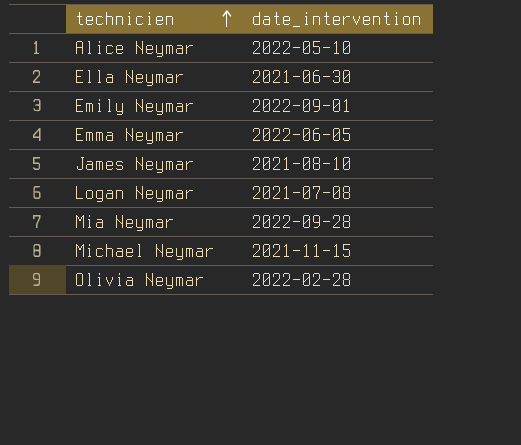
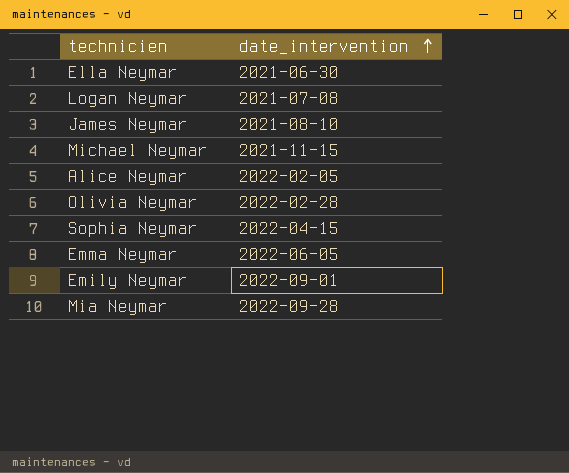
row order: technicien ascending -> date_intervention ascending
Alice Neymar | date_intervention: 2022-05-10 -> 2022-02-05
row Sophia Neymar: none -> 2022-04-15

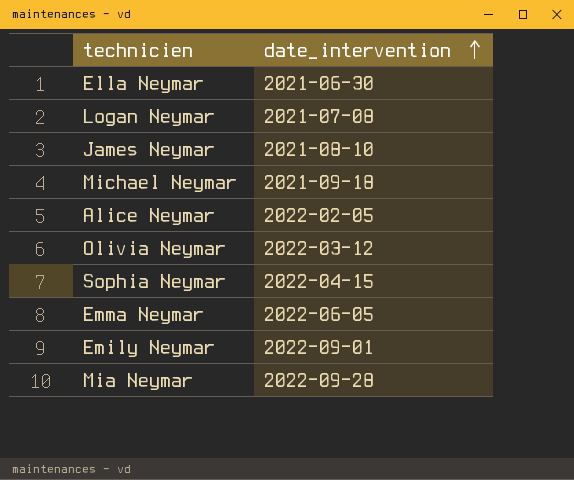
Michael Neymar | date_intervention: 2021-11-15 -> 2021-09-18
Olivia Neymar | date_intervention: 2022-02-28 -> 2022-03-12

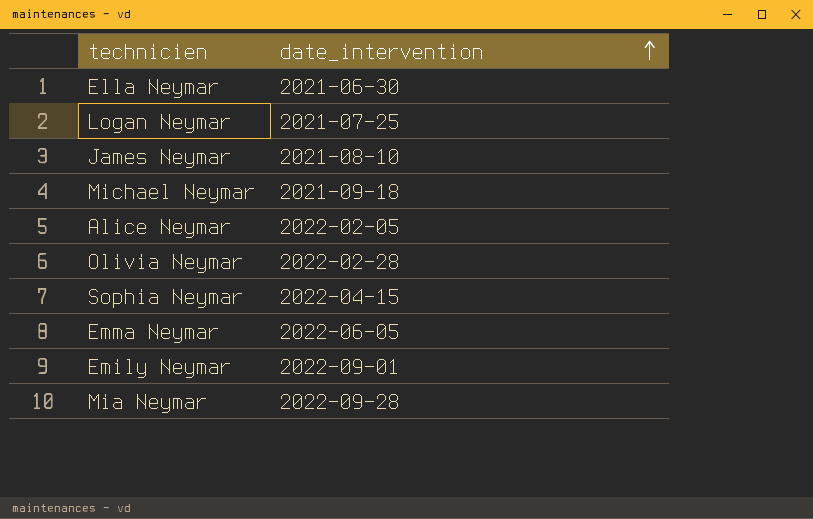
Logan Neymar | date_intervention: 2021-07-08 -> 2021-07-25
Olivia Neymar | date_intervention: 2022-03-12 -> 2022-02-28

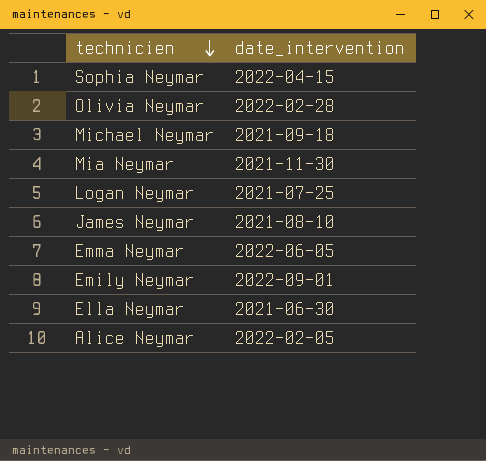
row order: date_intervention ascending -> technicien descending
Mia Neymar | date_intervention: 2022-09-28 -> 2021-11-30

